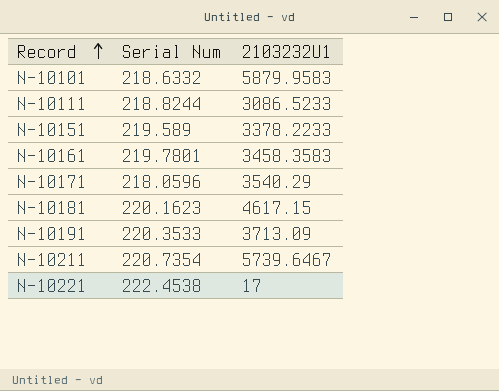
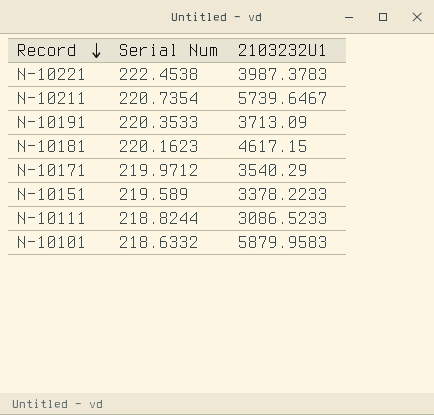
row order: Record ascending -> Record descending
row N-10161: 219.7801 | 3458.3583 -> none
N-10221 | 2103232U1: 17 -> 3987.3783
N-10171 | Serial Num: 218.0596 -> 219.9712

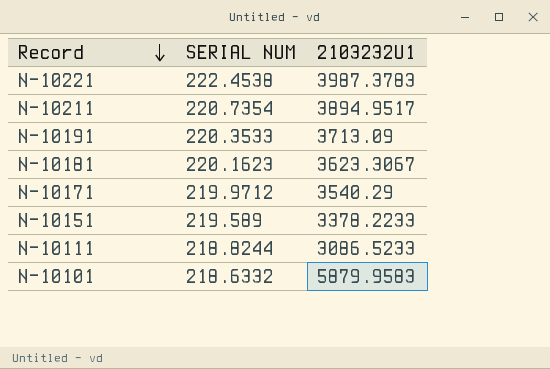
column name: Serial Num -> SERIAL NUM
N-10211 | 2103232U1: 5739.6467 -> 3894.9517
N-10181 | 2103232U1: 4617.15 -> 3623.3067

